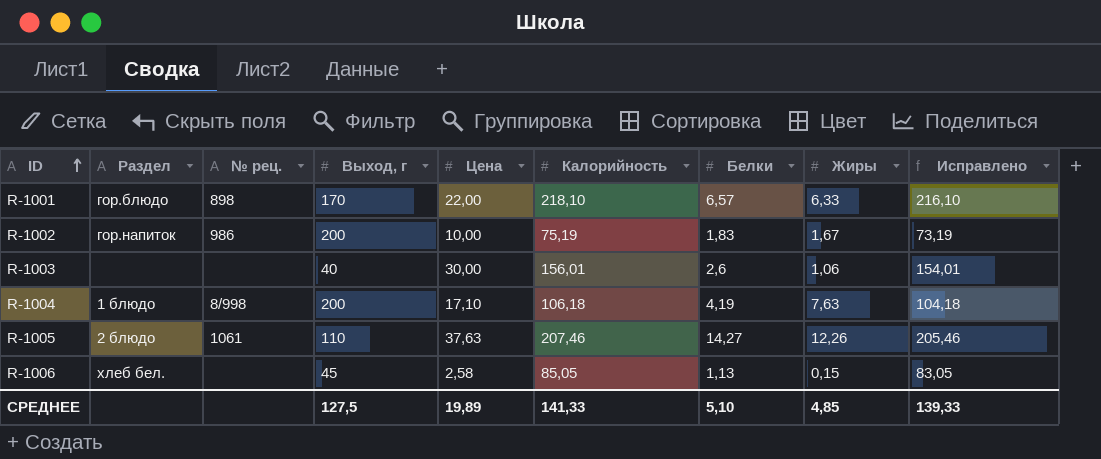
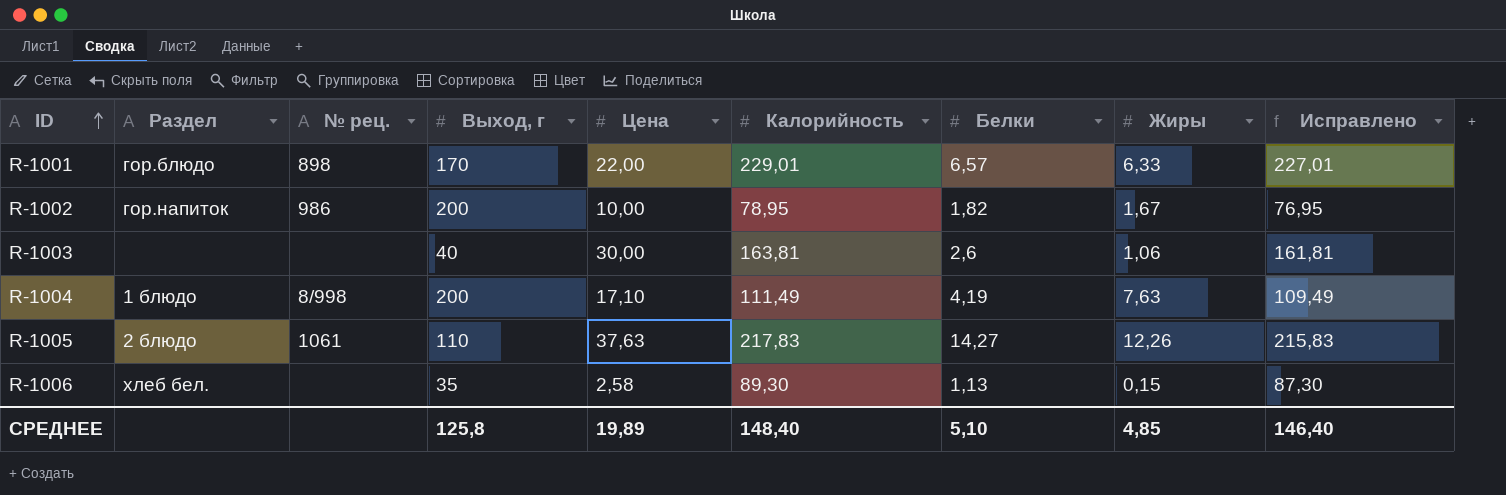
R-1001 | Калорийность: 218,10 -> 229,01
R-1001 | Исправлено: 216,10 -> 227,01
R-1002 | Калорийность: 75,19 -> 78,95
R-1002 | Белки: 1,83 -> 1,82
R-1002 | Исправлено: 73,19 -> 76,95
R-1003 | Калорийность: 156,01 -> 163,81
R-1003 | Исправлено: 154,01 -> 161,81
R-1004 | Калорийность: 106,18 -> 111,49
R-1004 | Исправлено: 104,18 -> 109,49
R-1005 | Калорийность: 207,46 -> 217,83
R-1005 | Исправлено: 205,46 -> 215,83
R-1006 | Выход, г: 45 -> 35
R-1006 | Калорийность: 85,05 -> 89,30
R-1006 | Исправлено: 83,05 -> 87,30
СРЕДНЕЕ | Выход, г: 127,5 -> 125,8
СРЕДНЕЕ | Калорийность: 141,33 -> 148,40
СРЕДНЕЕ | Исправлено: 139,33 -> 146,40

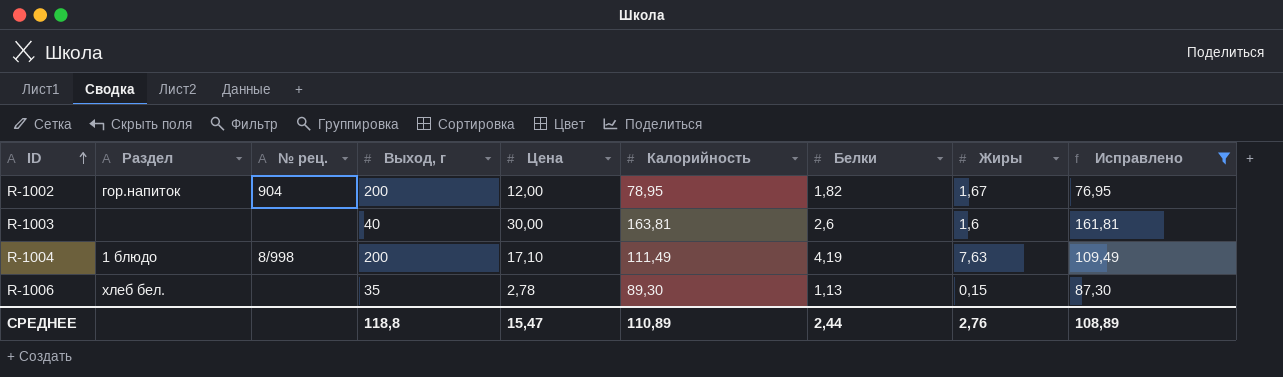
filter: none -> Исправлено <= 161,81
R-1002 | № рец.: 986 -> 904
R-1002 | Цена: 10,00 -> 12,00
R-1003 | Жиры: 1,06 -> 1,6
R-1006 | Цена: 2,58 -> 2,78
СРЕДНЕЕ | Выход, г: 125,8 -> 118,8
СРЕДНЕЕ | Цена: 19,89 -> 15,47
СРЕДНЕЕ | Калорийность: 148,40 -> 110,89
СРЕДНЕЕ | Белки: 5,10 -> 2,44
СРЕДНЕЕ | Жиры: 4,85 -> 2,76
СРЕДНЕЕ | Исправлено: 146,40 -> 108,89

